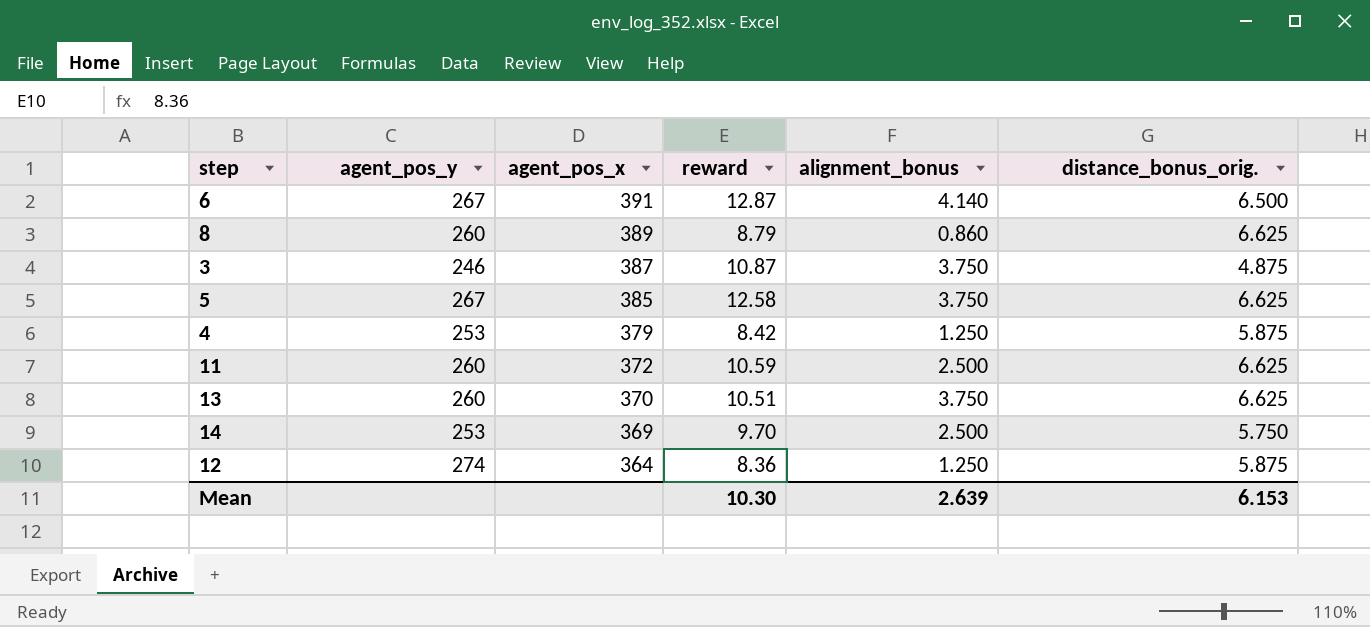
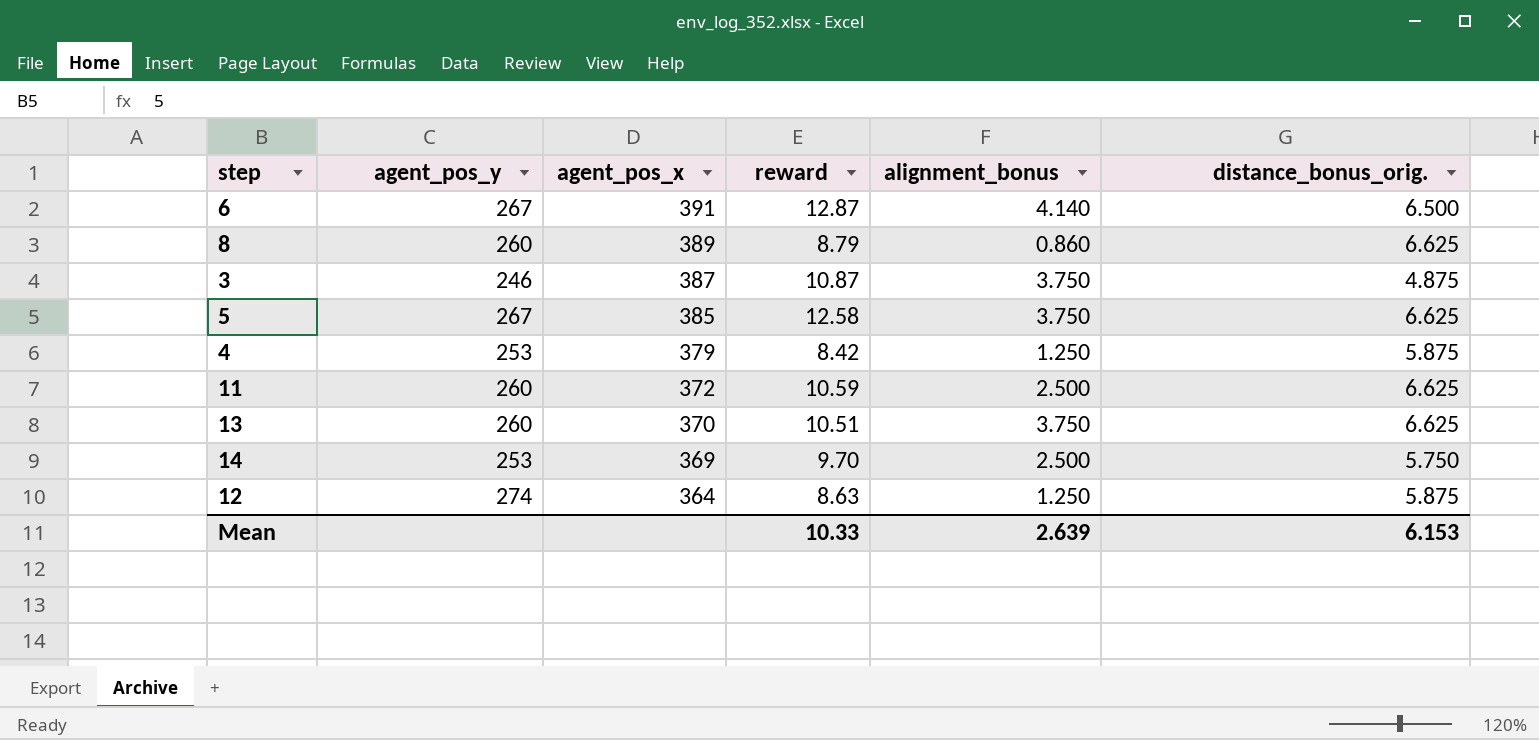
12 | reward: 8.36 -> 8.63
Mean | reward: 10.30 -> 10.33

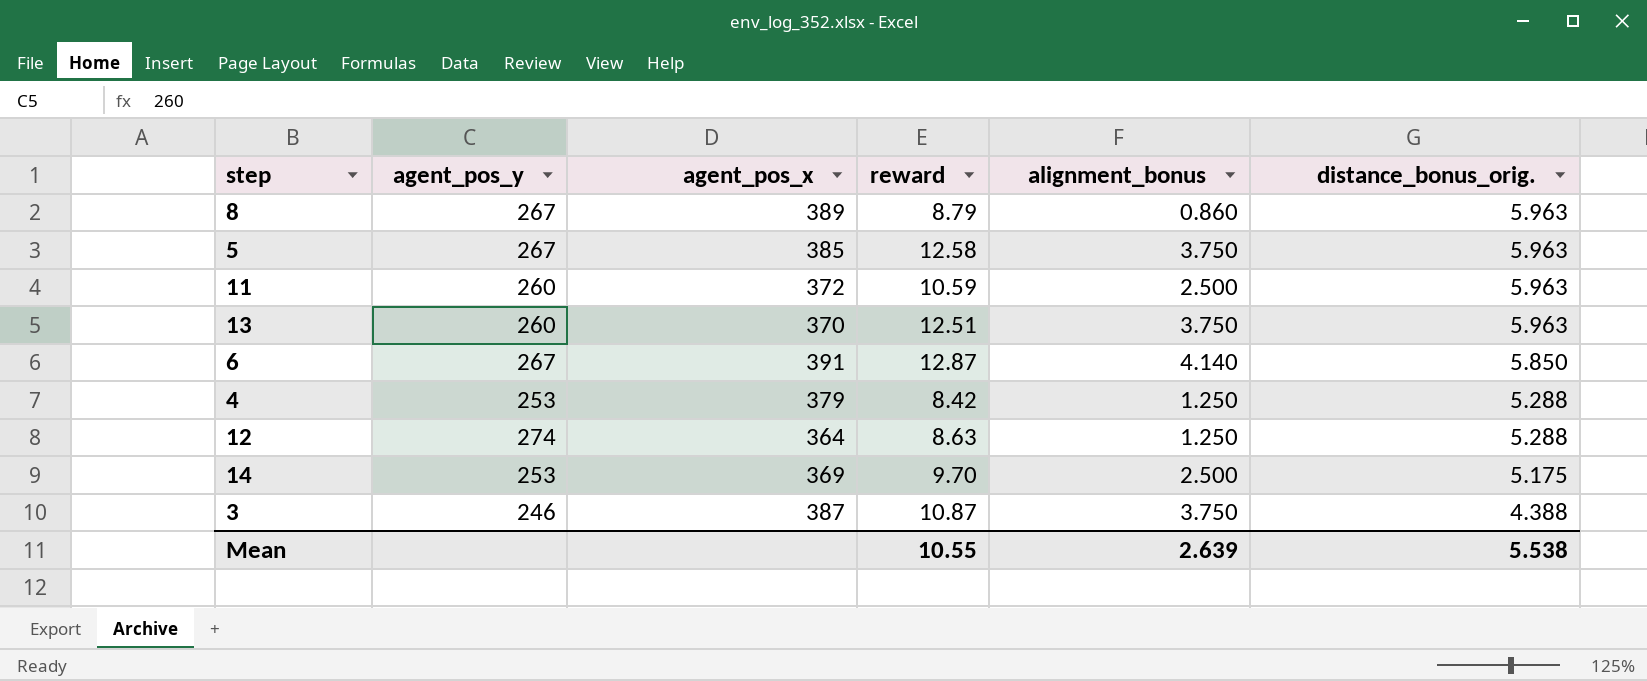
row order: agent_pos_x descending -> distance_bonus_orig. descending
8 | agent_pos_y: 260 -> 267
8 | distance_bonus_orig.: 6.625 -> 5.963
5 | distance_bonus_orig.: 6.625 -> 5.963
11 | distance_bonus_orig.: 6.625 -> 5.963
13 | reward: 10.51 -> 12.51
13 | distance_bonus_orig.: 6.625 -> 5.963
6 | distance_bonus_orig.: 6.500 -> 5.850
4 | distance_bonus_orig.: 5.875 -> 5.288
12 | distance_bonus_orig.: 5.875 -> 5.288
14 | distance_bonus_orig.: 5.750 -> 5.175
3 | distance_bonus_orig.: 4.875 -> 4.388
Mean | reward: 10.33 -> 10.55
Mean | distance_bonus_orig.: 6.153 -> 5.538

